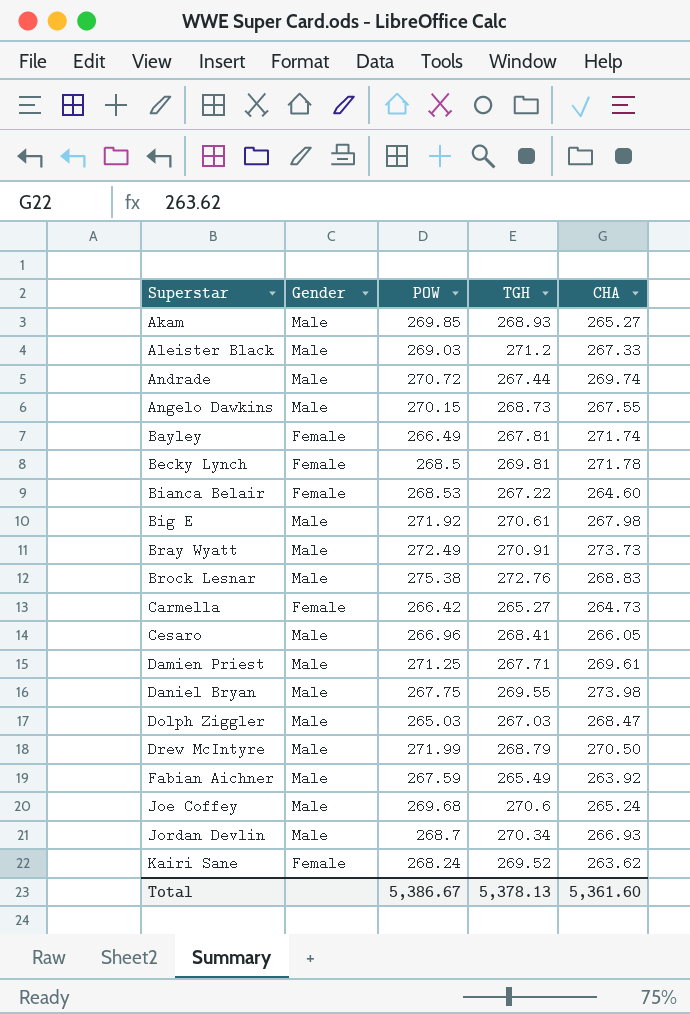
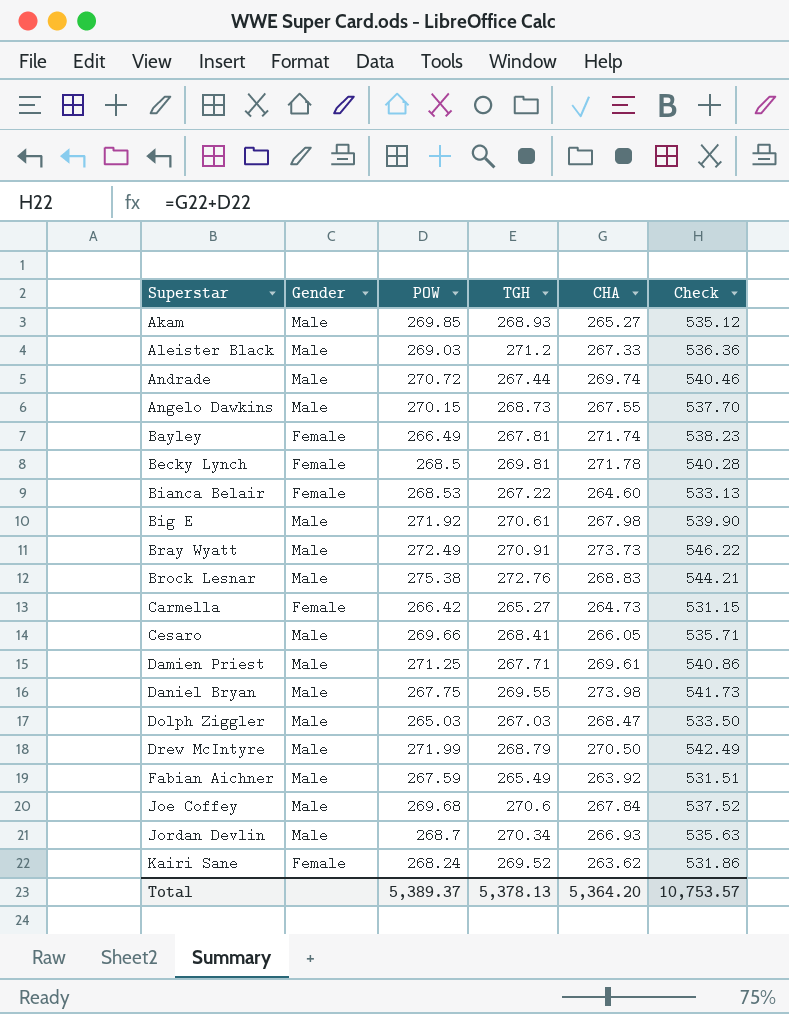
column Check | formula: none -> [POW] + [CHA]
Cesaro | POW: 266.96 -> 269.66
Joe Coffey | CHA: 265.24 -> 267.84
Total | POW: 5,386.67 -> 5,389.37
Total | CHA: 5,361.60 -> 5,364.20

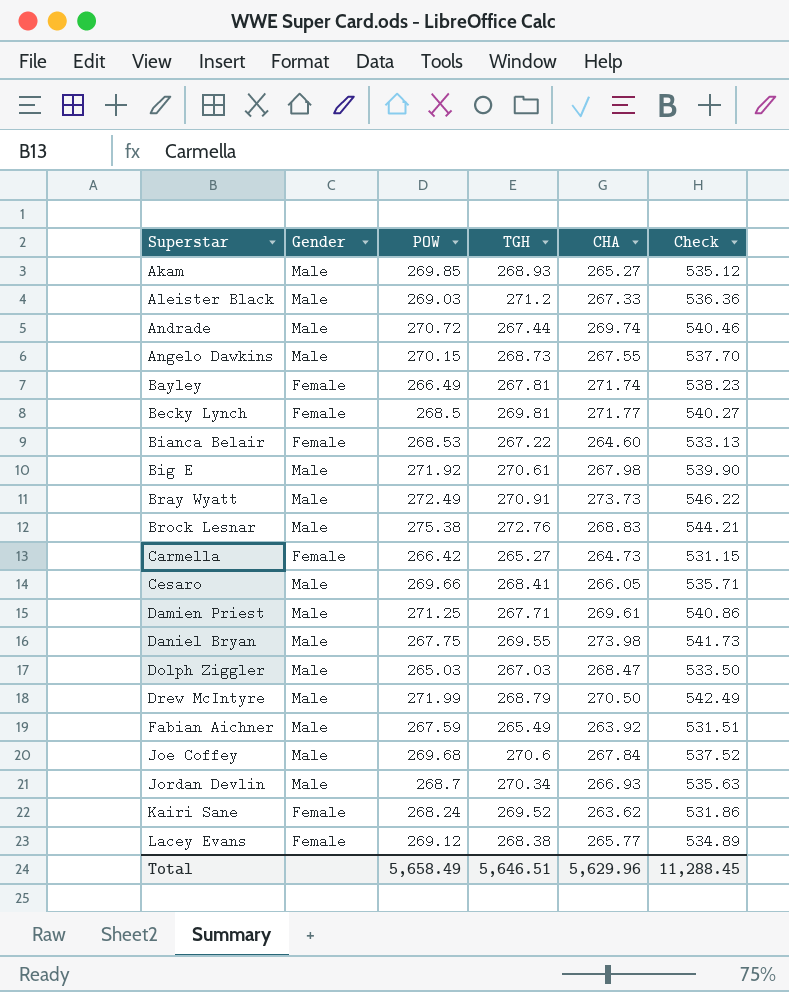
Becky Lynch | CHA: 271.78 -> 271.77
Becky Lynch | Check: 540.28 -> 540.27
row Lacey Evans: none -> Female | 269.12 | 268.38 | 265.77 | 534.89
Total | POW: 5,389.37 -> 5,658.49
Total | TGH: 5,378.13 -> 5,646.51
Total | CHA: 5,364.20 -> 5,629.96
Total | Check: 10,753.57 -> 11,288.45

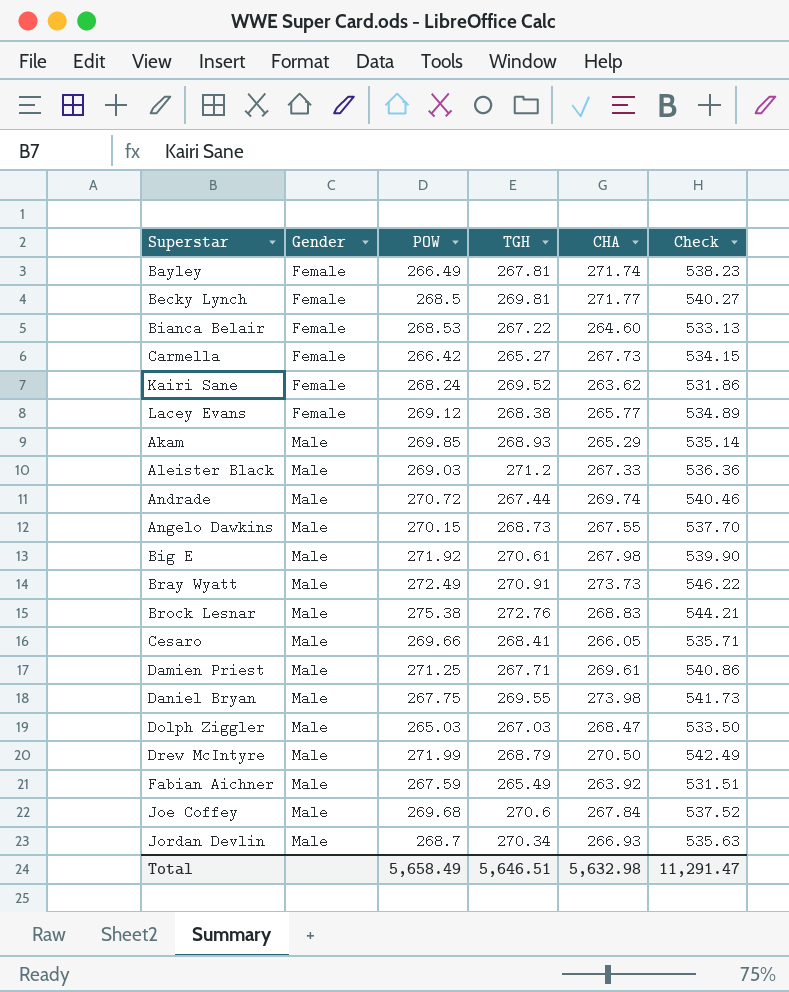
row order: Superstar ascending -> Gender ascending
Carmella | CHA: 264.73 -> 267.73
Carmella | Check: 531.15 -> 534.15
Akam | CHA: 265.27 -> 265.29
Akam | Check: 535.12 -> 535.14
Total | CHA: 5,629.96 -> 5,632.98
Total | Check: 11,288.45 -> 11,291.47

